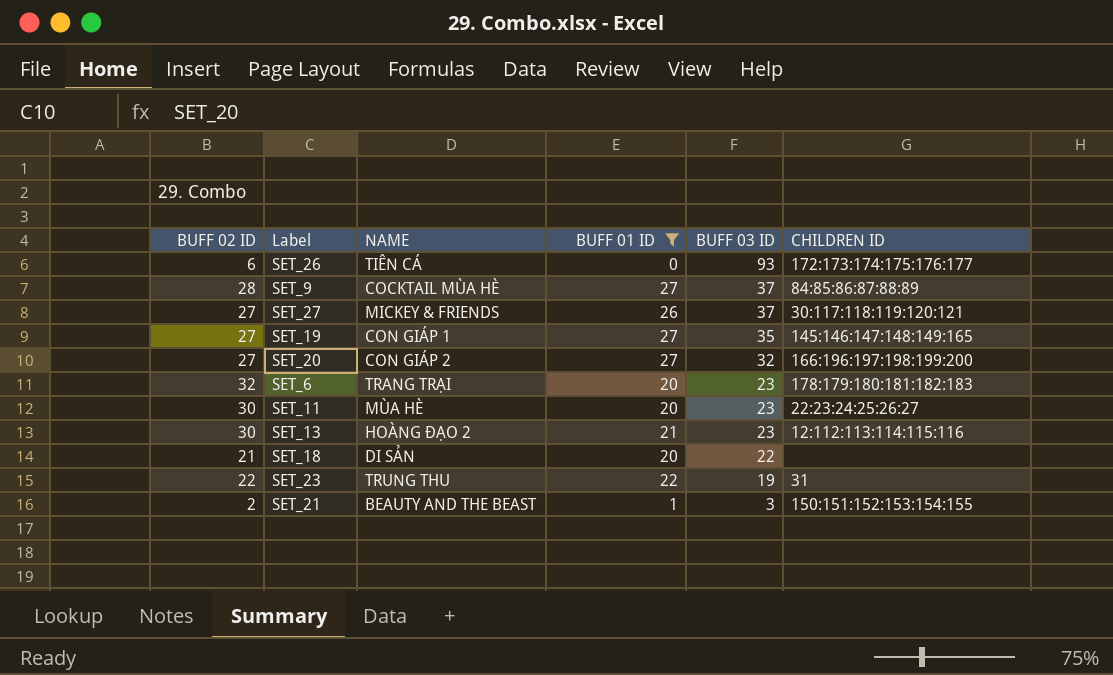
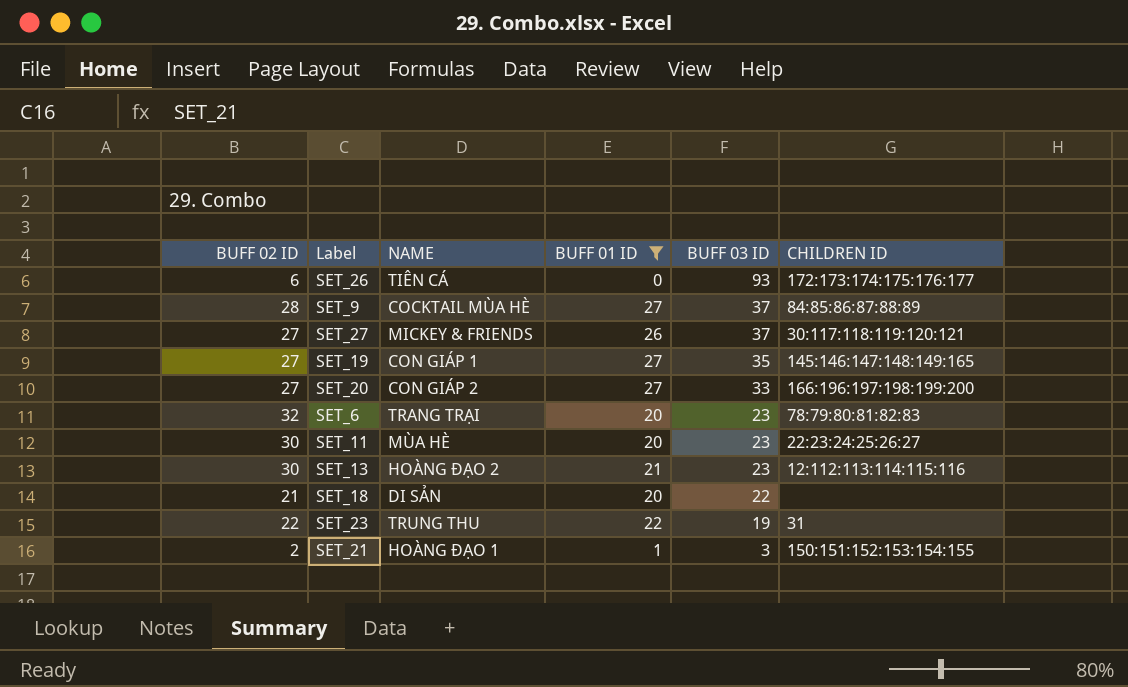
SET_20 | BUFF 03 ID: 32 -> 33
SET_6 | CHILDREN ID: 178:179:180:181:182:183 -> 78:79:80:81:82:83
SET_21 | NAME: BEAUTY AND THE BEAST -> HOÀNG ĐẠO 1

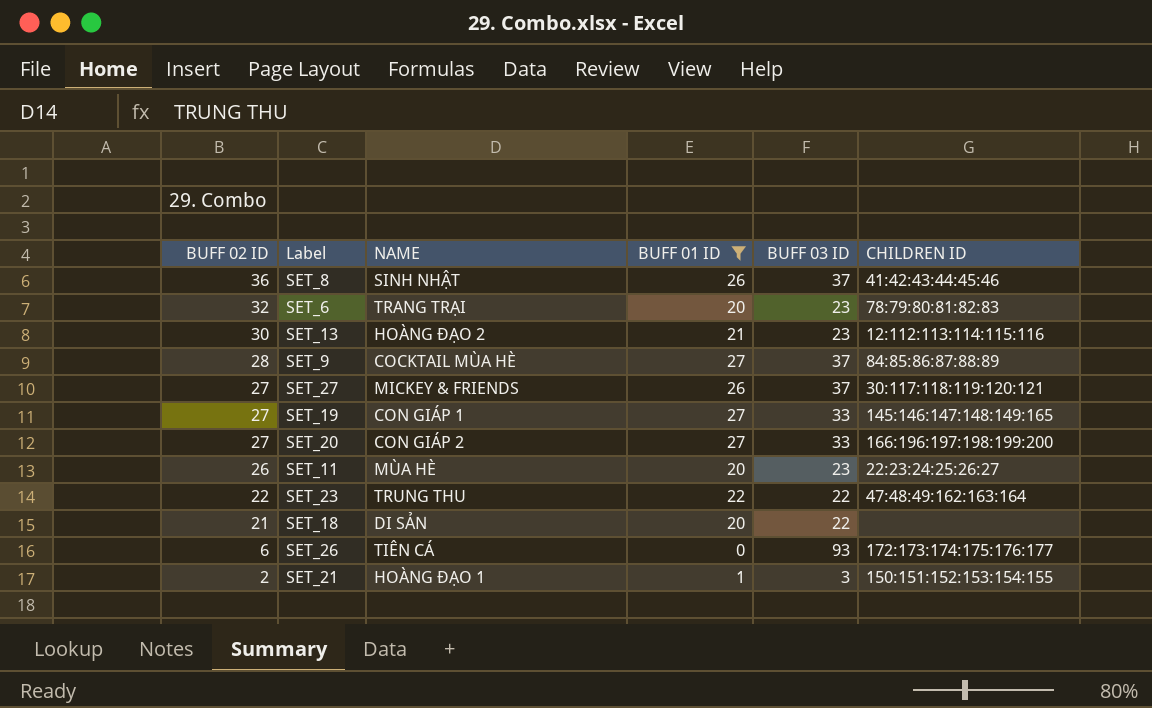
row order: BUFF 03 ID descending -> BUFF 02 ID descending
row SET_8: none -> 36 | SINH NHẬT | 26 | 37 | 41:42:43:44:45:46
SET_19 | BUFF 03 ID: 35 -> 33
SET_11 | BUFF 02 ID: 30 -> 26
SET_23 | BUFF 03 ID: 19 -> 22
SET_23 | CHILDREN ID: 31 -> 47:48:49:162:163:164

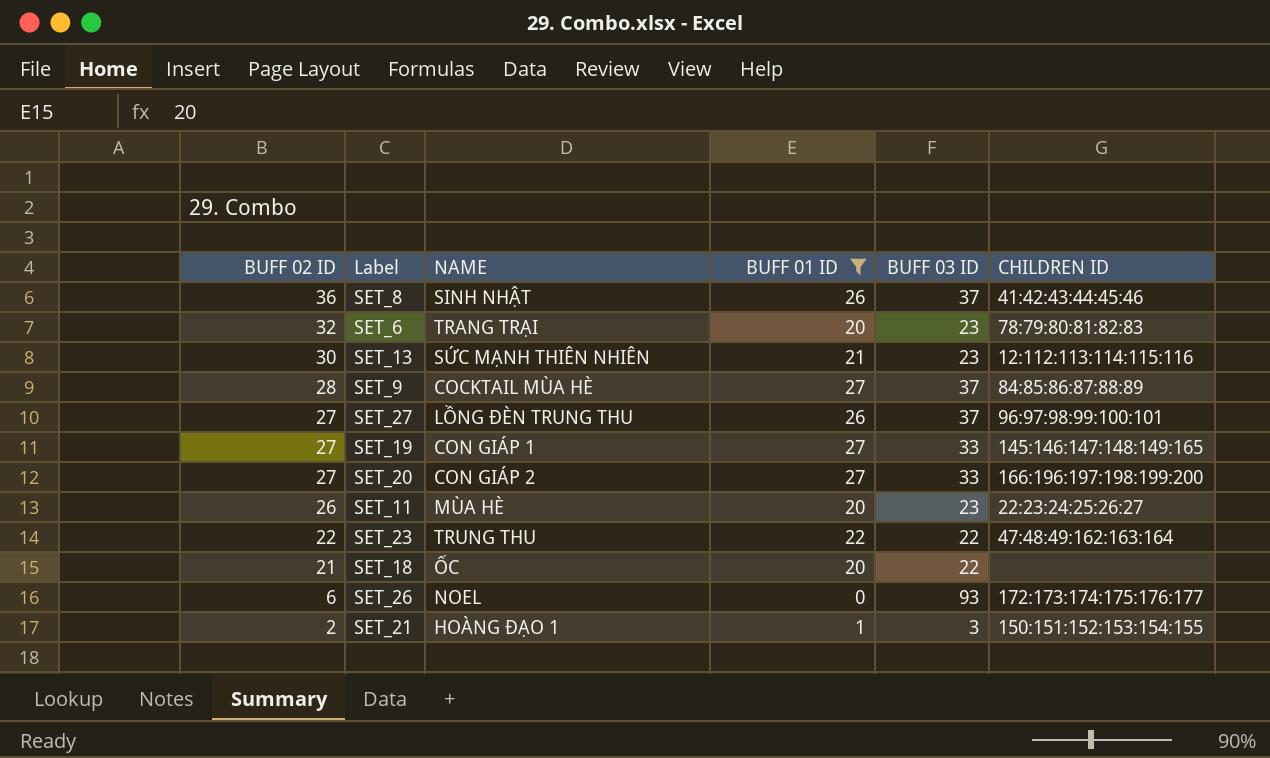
SET_13 | NAME: HOÀNG ĐẠO 2 -> SỨC MẠNH THIÊN NHIÊN
SET_27 | NAME: MICKEY & FRIENDS -> LỒNG ĐÈN TRUNG THU
SET_27 | CHILDREN ID: 30:117:118:119:120:121 -> 96:97:98:99:100:101
SET_18 | NAME: DI SẢN -> ỐC
SET_26 | NAME: TIÊN CÁ -> NOEL

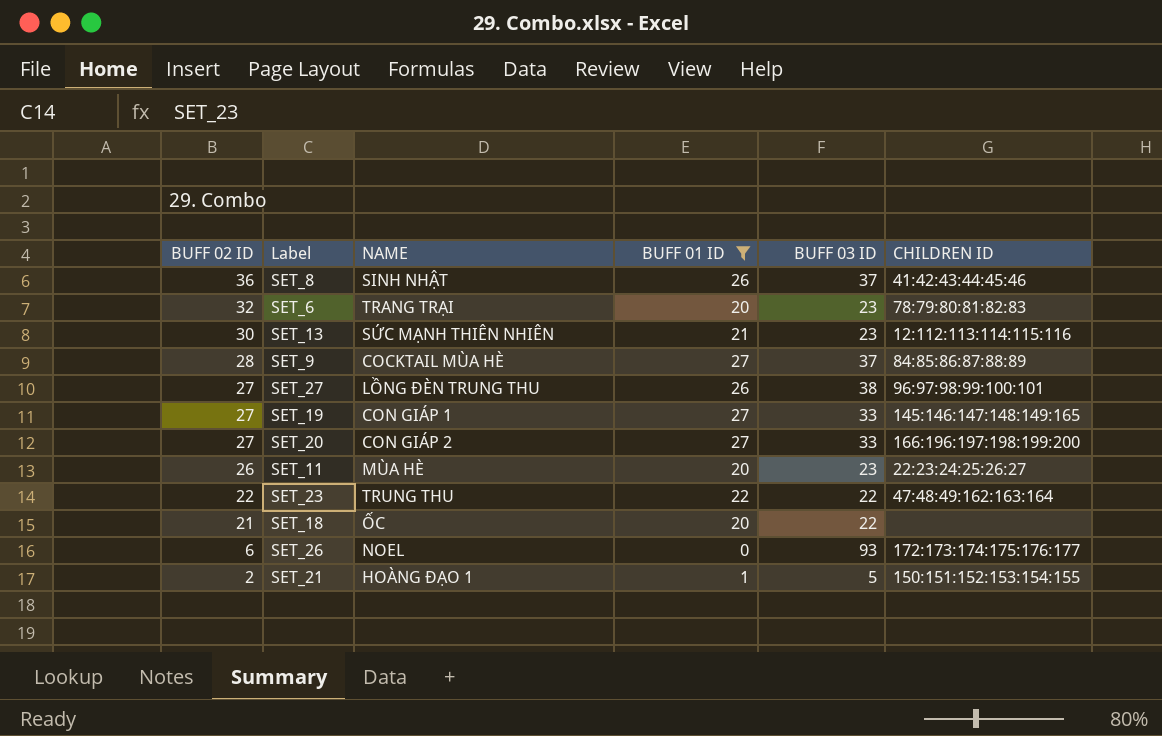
SET_27 | BUFF 03 ID: 37 -> 38
SET_21 | BUFF 03 ID: 3 -> 5

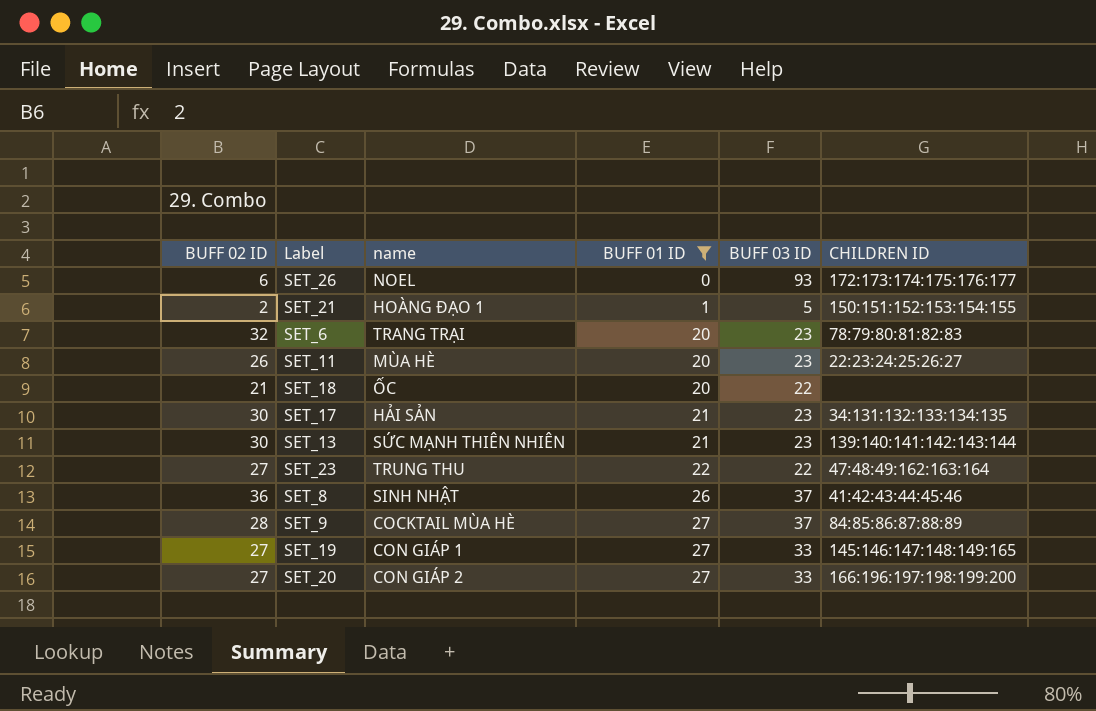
row order: BUFF 02 ID descending -> BUFF 01 ID ascending
column name: NAME -> name
row SET_27: 27 | LỒNG ĐÈN TRUNG THU | 26 | 38 | 96:97:98:99:100:101 -> none
row SET_17: none -> 30 | HẢI SẢN | 21 | 23 | 34:131:132:133:134:135
SET_13 | CHILDREN ID: 12:112:113:114:115:116 -> 139:140:141:142:143:144
SET_23 | BUFF 02 ID: 22 -> 27

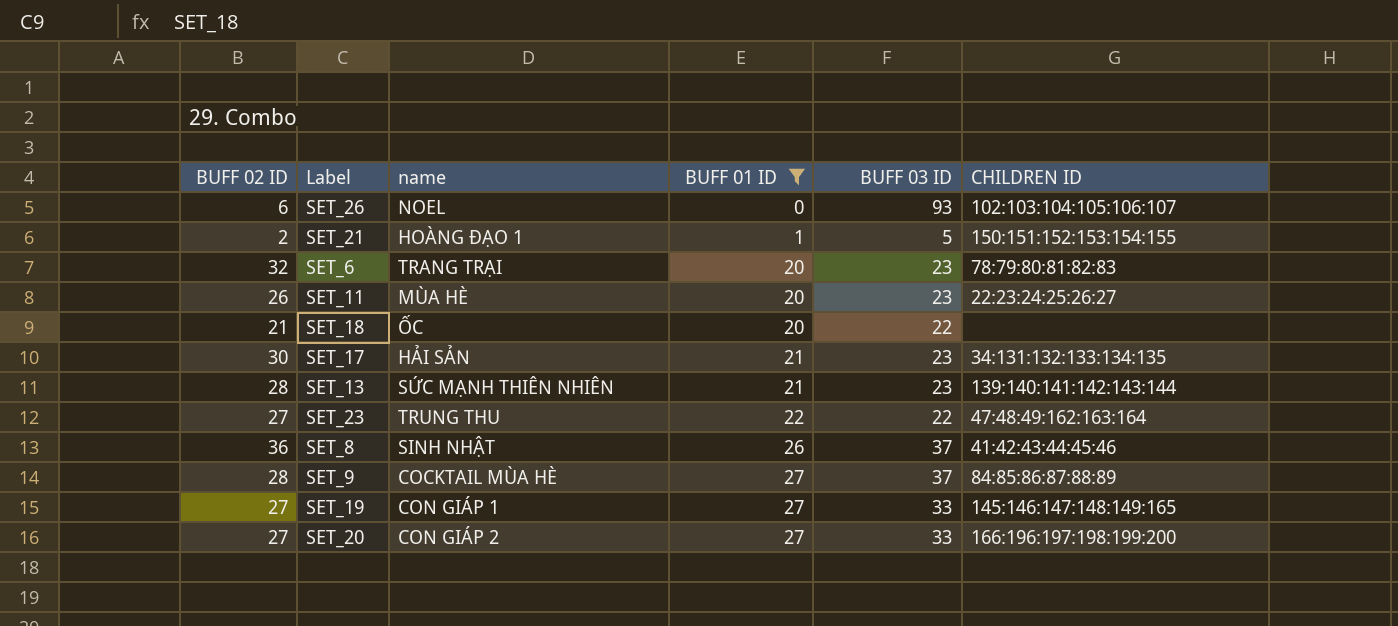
SET_26 | CHILDREN ID: 172:173:174:175:176:177 -> 102:103:104:105:106:107
SET_13 | BUFF 02 ID: 30 -> 28

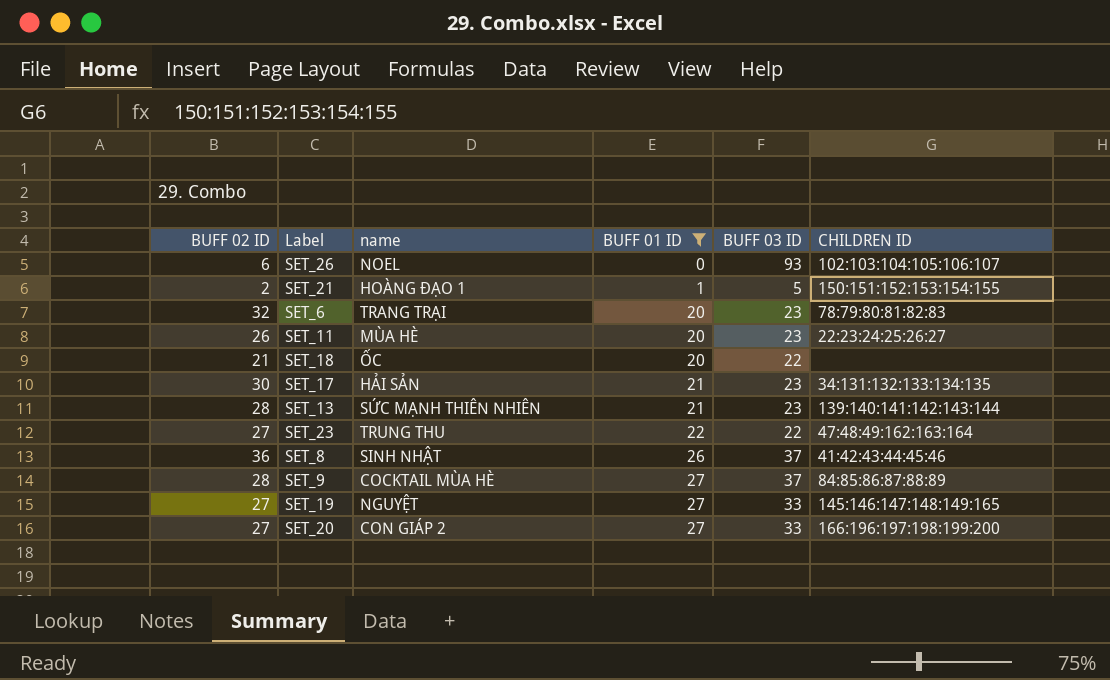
SET_19 | name: CON GIÁP 1 -> NGUYỆT

